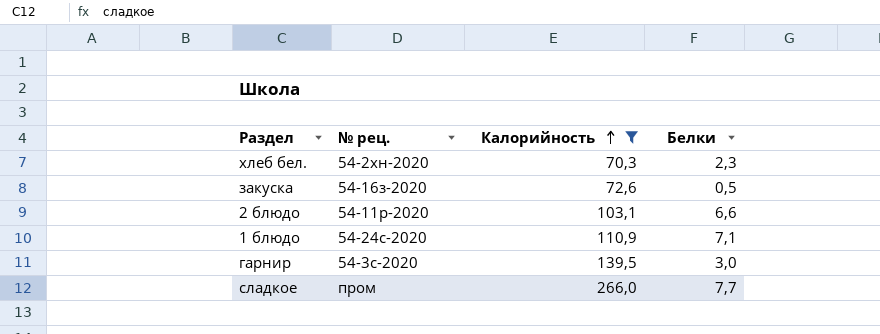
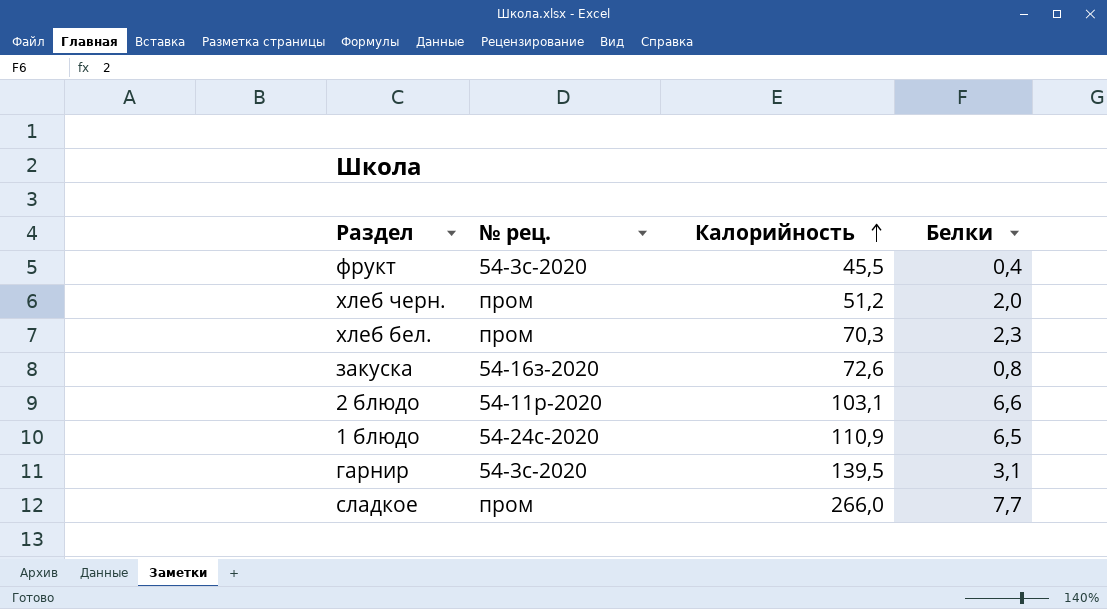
filter: Калорийность >= 70,3 -> none
хлеб бел. | № рец.: 54-2хн-2020 -> пром
закуска | Белки: 0,5 -> 0,8
1 блюдо | Белки: 7,1 -> 6,5
гарнир | Белки: 3,0 -> 3,1

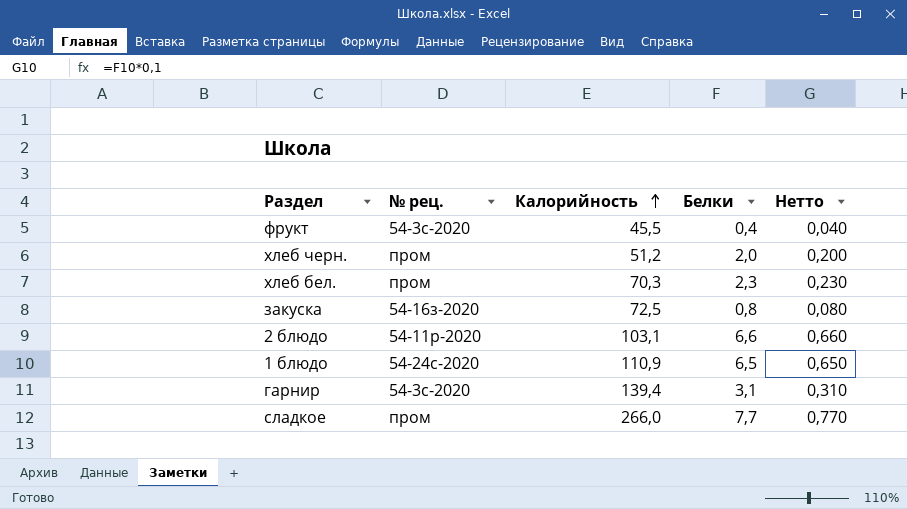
column Нетто | formula: none -> [Белки] * 0,1
закуска | Калорийность: 72,6 -> 72,5
гарнир | Калорийность: 139,5 -> 139,4

